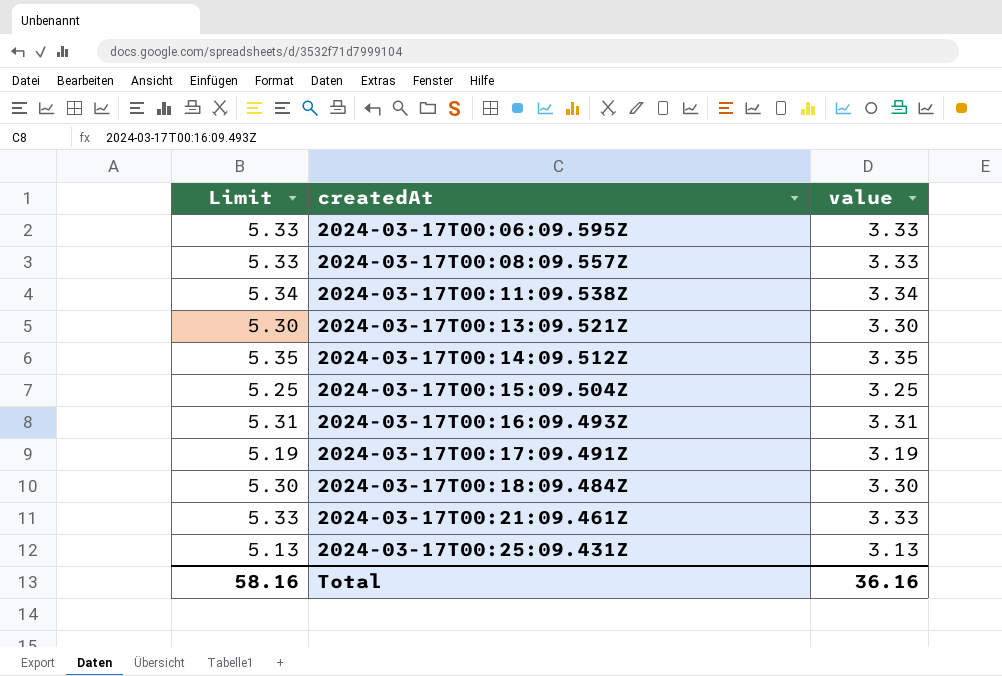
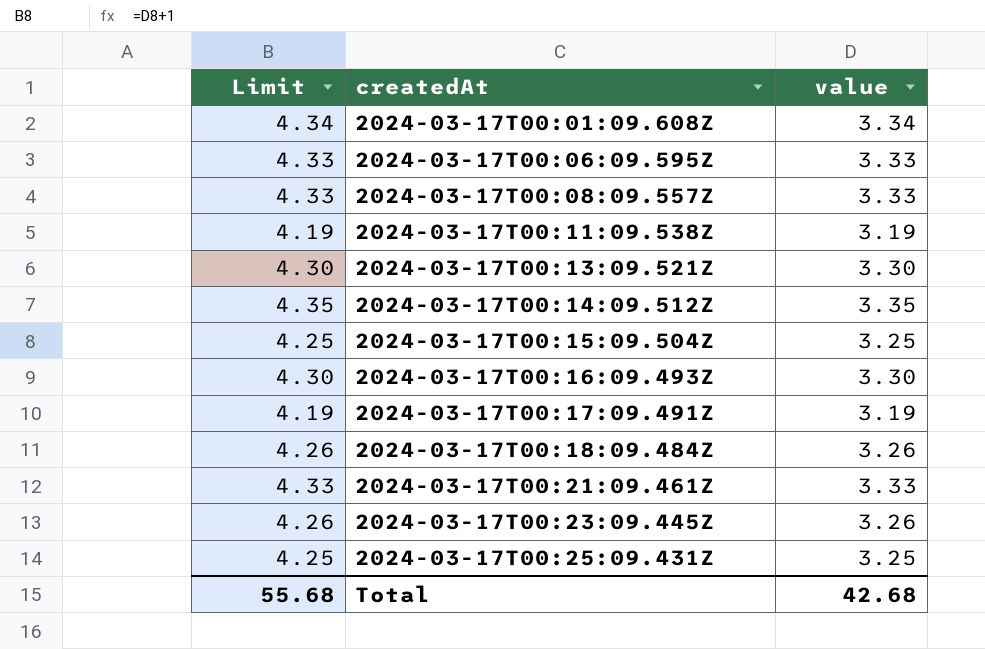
column Limit | formula: [value] + 2 -> [value] + 1
row 2024-03-17T00:01:09.608Z: none -> 4.34 | 3.34
2024-03-17T00:11:09.538Z | value: 3.34 -> 3.19
2024-03-17T00:16:09.493Z | value: 3.31 -> 3.30
2024-03-17T00:18:09.484Z | value: 3.30 -> 3.26
row 2024-03-17T00:23:09.445Z: none -> 4.26 | 3.26
2024-03-17T00:25:09.431Z | value: 3.13 -> 3.25
Total | Limit: 58.16 -> 55.68
Total | value: 36.16 -> 42.68

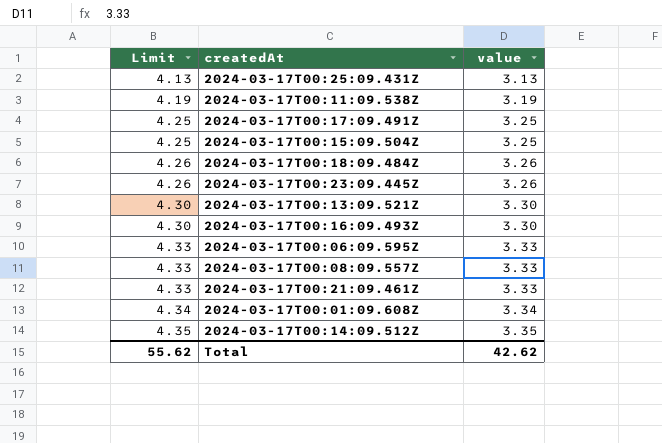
row order: createdAt ascending -> Limit ascending
2024-03-17T00:25:09.431Z | Limit: 4.25 -> 4.13
2024-03-17T00:25:09.431Z | value: 3.25 -> 3.13
2024-03-17T00:17:09.491Z | Limit: 4.19 -> 4.25
2024-03-17T00:17:09.491Z | value: 3.19 -> 3.25
Total | Limit: 55.68 -> 55.62
Total | value: 42.68 -> 42.62

